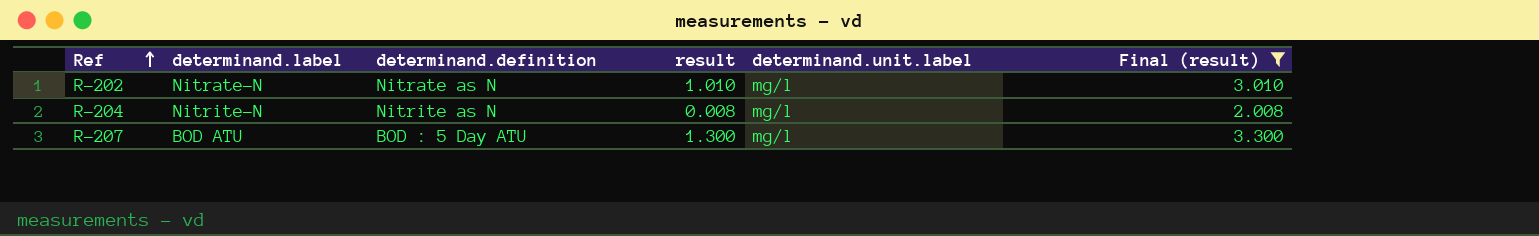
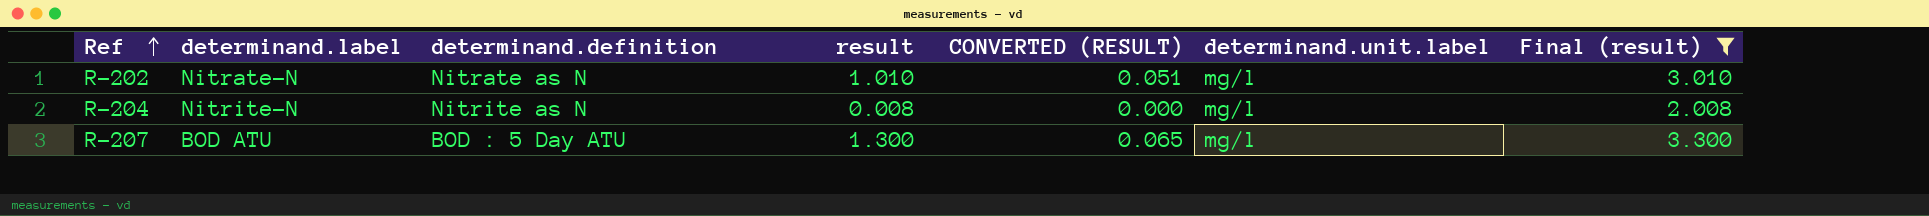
column CONVERTED (RESULT) | formula: none -> [result] * 0.05

